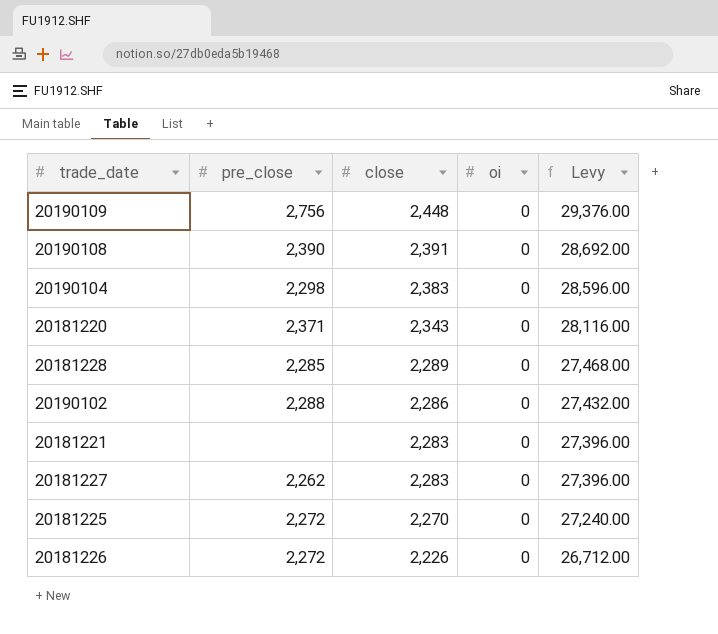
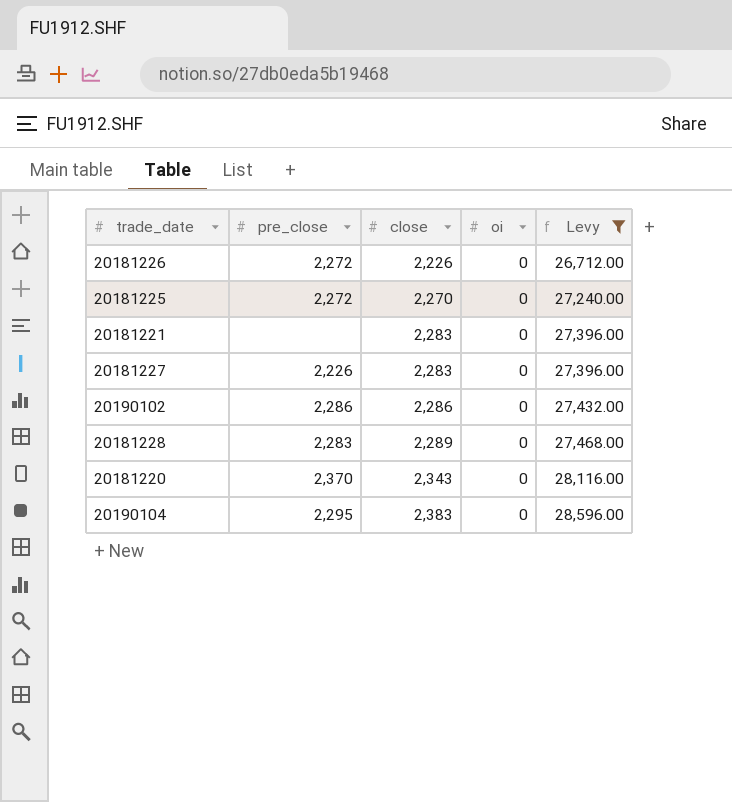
filter: none -> Levy <= 28,596.00
row order: close descending -> close ascending
20181227 | pre_close: 2,262 -> 2,226
20190102 | pre_close: 2,288 -> 2,286
20181228 | pre_close: 2,285 -> 2,283
20181220 | pre_close: 2,371 -> 2,370
20190104 | pre_close: 2,298 -> 2,295

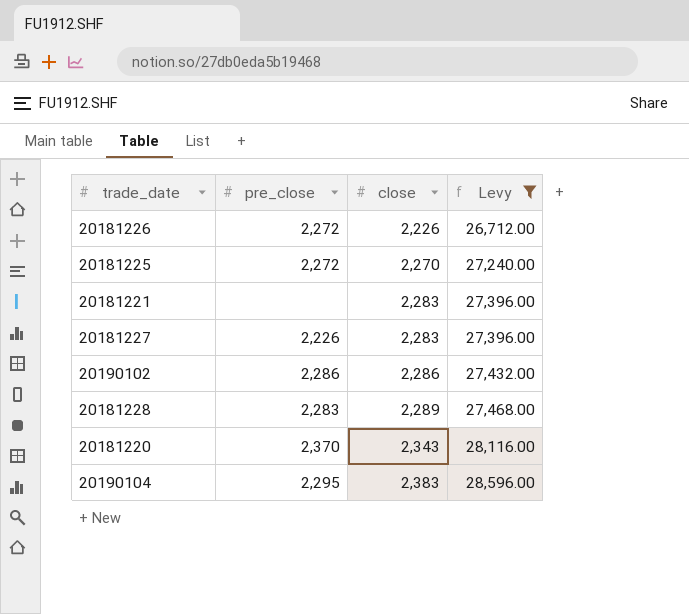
column oi | position: 4 -> none

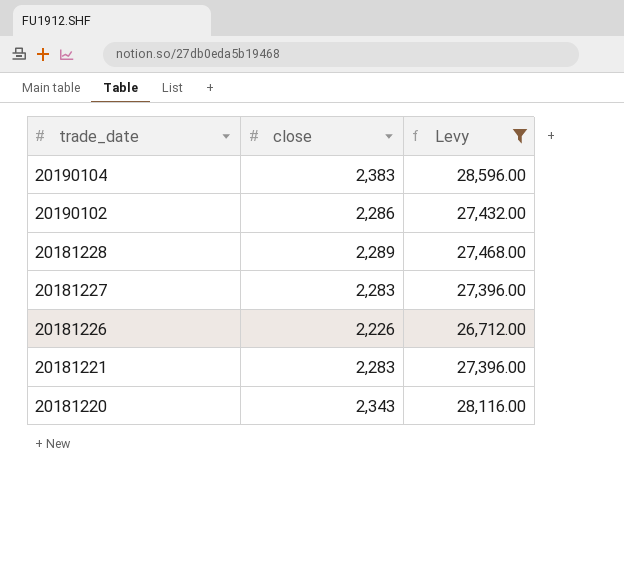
row order: close ascending -> trade_date descending
column pre_close | position: 2 -> none
row 20181225: 2,272 | 2,270 | 27,240.00 -> none

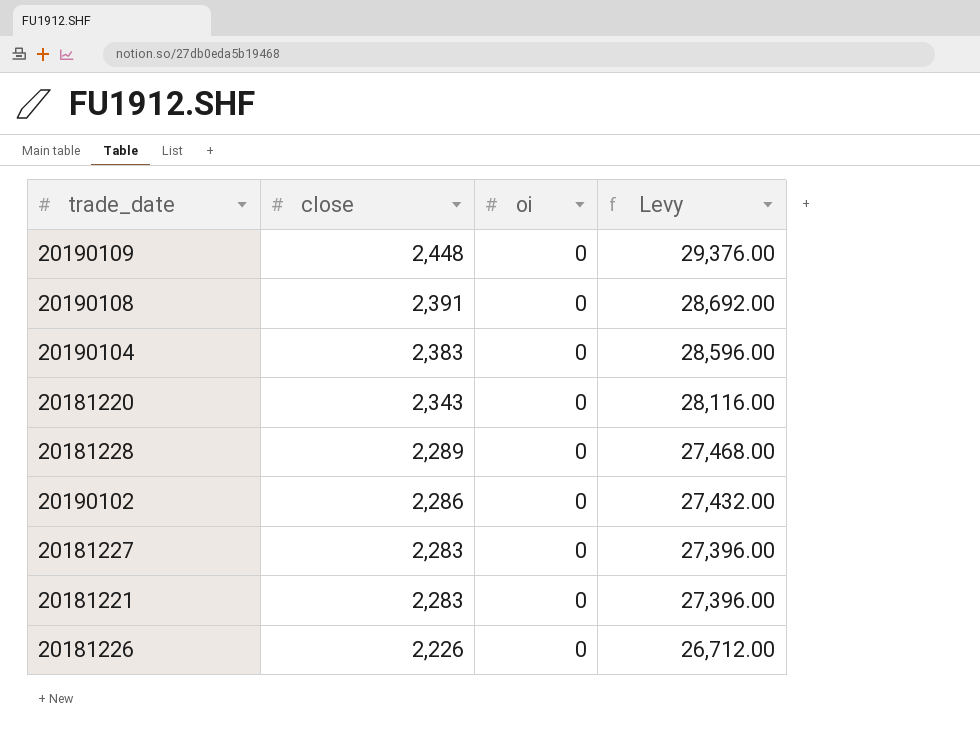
filter: Levy <= 28,596.00 -> none
row order: trade_date descending -> close descending
column oi | position: none -> 3

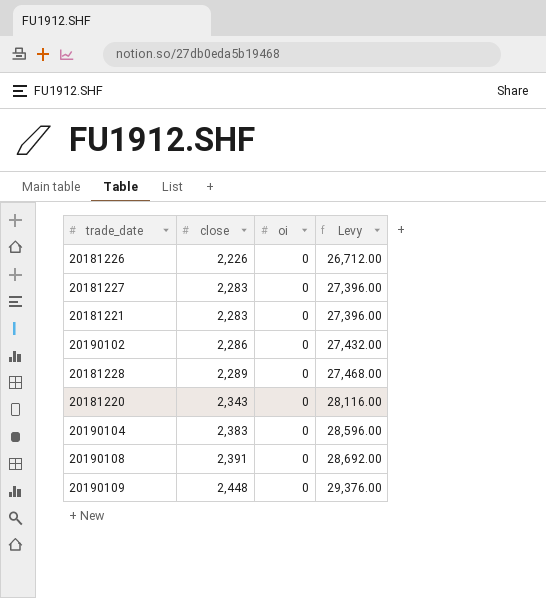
row order: close descending -> close ascending

